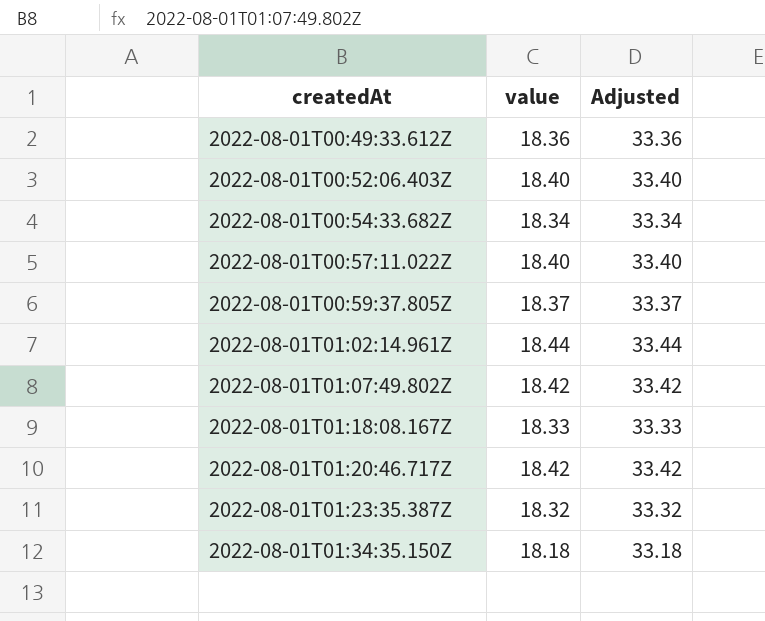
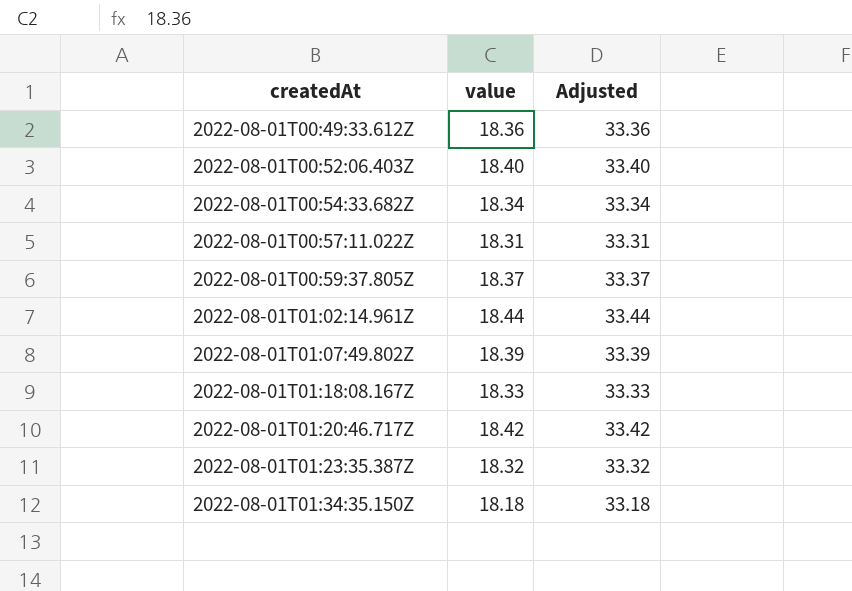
2022-08-01T00:57:11.022Z | value: 18.40 -> 18.31
2022-08-01T00:57:11.022Z | Adjusted: 33.40 -> 33.31
2022-08-01T01:07:49.802Z | value: 18.42 -> 18.39
2022-08-01T01:07:49.802Z | Adjusted: 33.42 -> 33.39

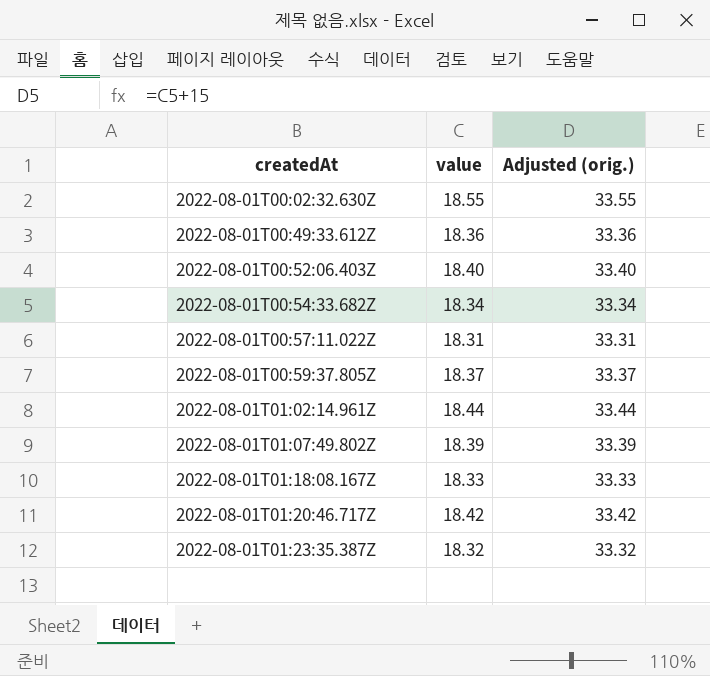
column name: Adjusted -> Adjusted (orig.)
row 2022-08-01T01:34:35.150Z: 18.18 | 33.18 -> none
row 2022-08-01T00:02:32.630Z: none -> 18.55 | 33.55

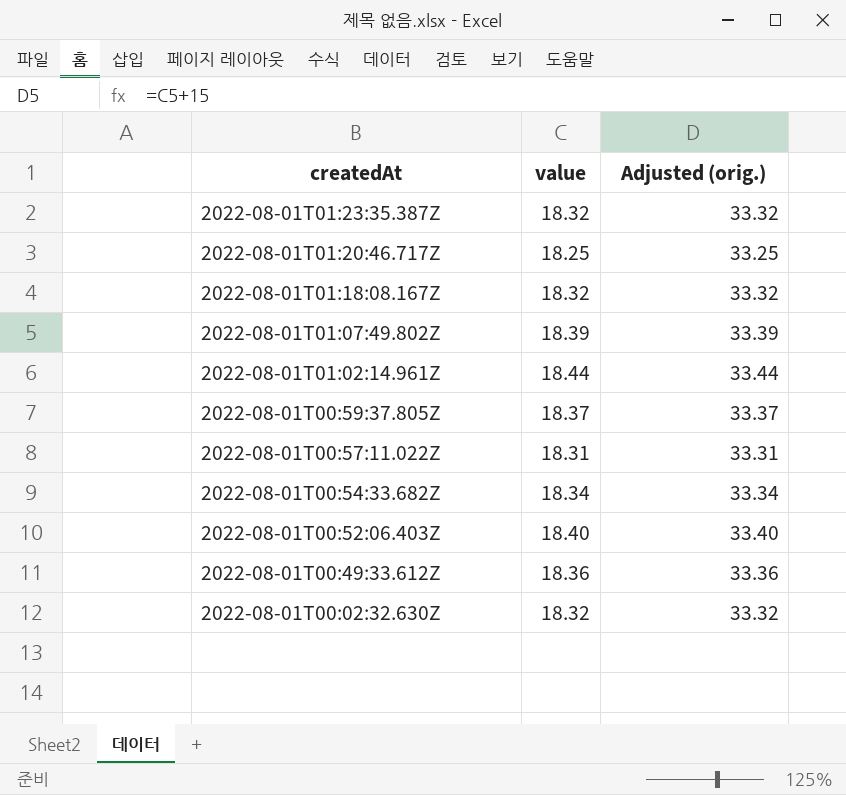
row order: createdAt ascending -> createdAt descending
2022-08-01T01:20:46.717Z | value: 18.42 -> 18.25
2022-08-01T01:20:46.717Z | Adjusted (orig.): 33.42 -> 33.25
2022-08-01T01:18:08.167Z | value: 18.33 -> 18.32
2022-08-01T01:18:08.167Z | Adjusted (orig.): 33.33 -> 33.32
2022-08-01T00:02:32.630Z | value: 18.55 -> 18.32
2022-08-01T00:02:32.630Z | Adjusted (orig.): 33.55 -> 33.32

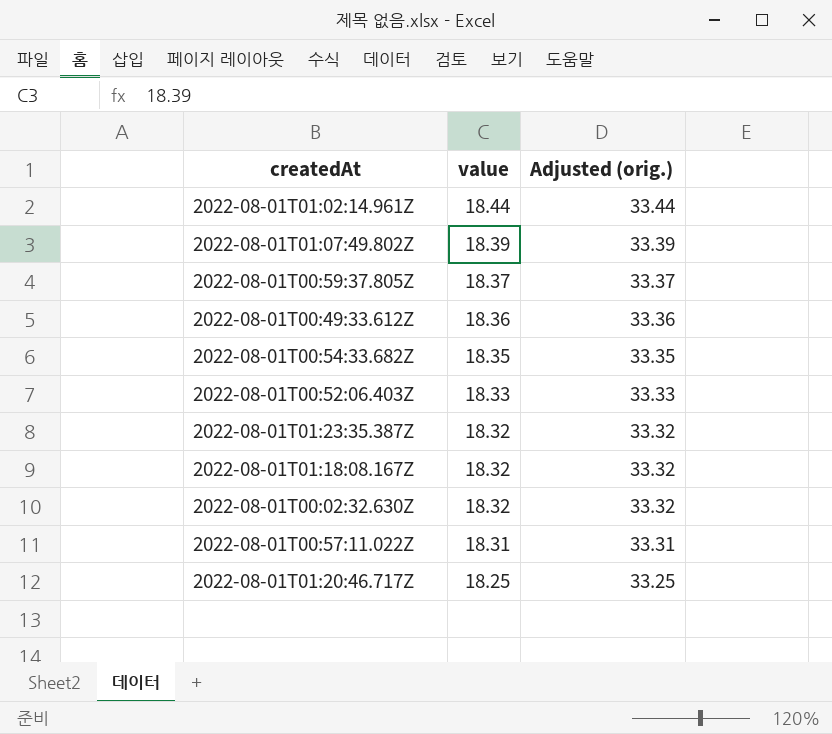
row order: createdAt descending -> value descending
2022-08-01T00:54:33.682Z | value: 18.34 -> 18.35
2022-08-01T00:54:33.682Z | Adjusted (orig.): 33.34 -> 33.35
2022-08-01T00:52:06.403Z | value: 18.40 -> 18.33
2022-08-01T00:52:06.403Z | Adjusted (orig.): 33.40 -> 33.33

